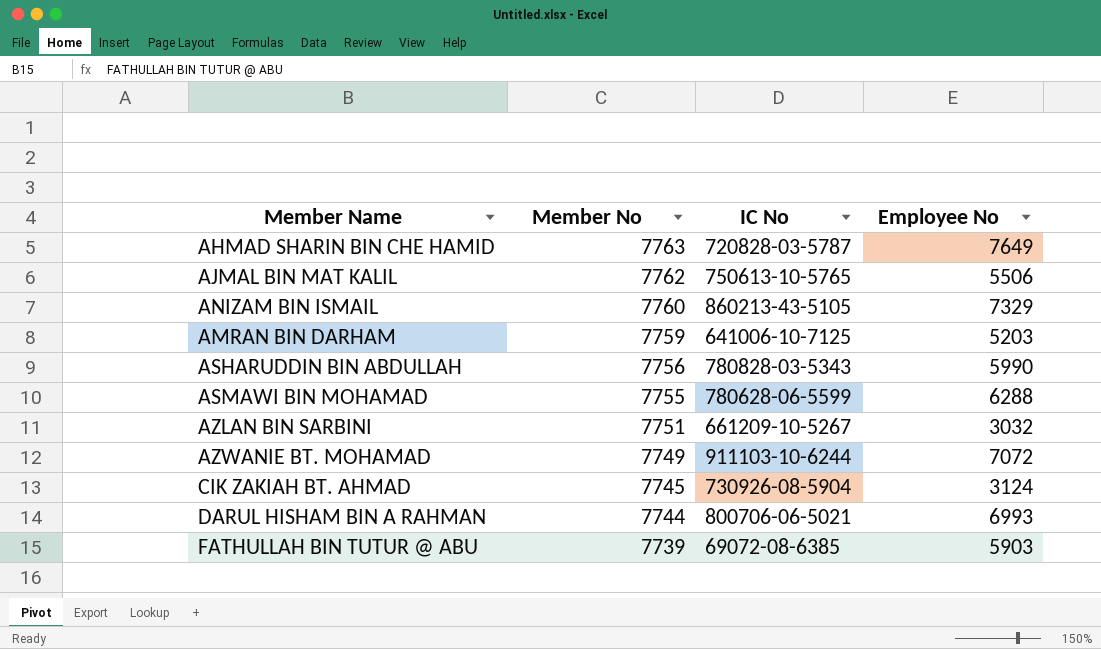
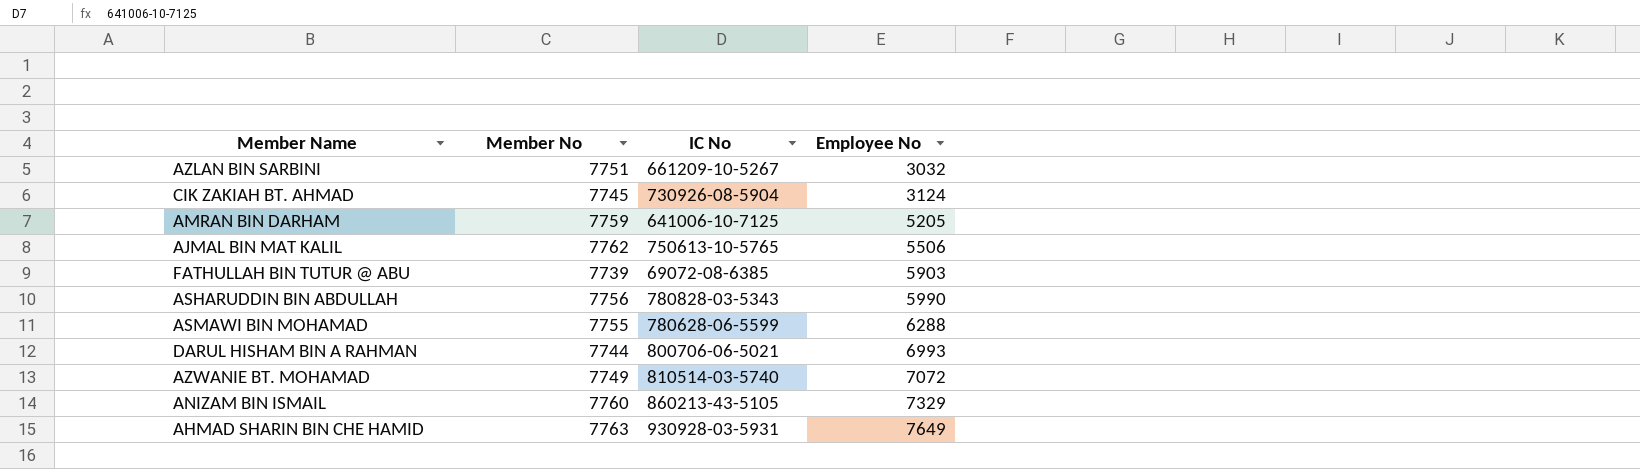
row order: Member No descending -> Employee No ascending
AMRAN BIN DARHAM | Employee No: 5203 -> 5205
AZWANIE BT. MOHAMAD | IC No: 911103-10-6244 -> 810514-03-5740
AHMAD SHARIN BIN CHE HAMID | IC No: 720828-03-5787 -> 930928-03-5931

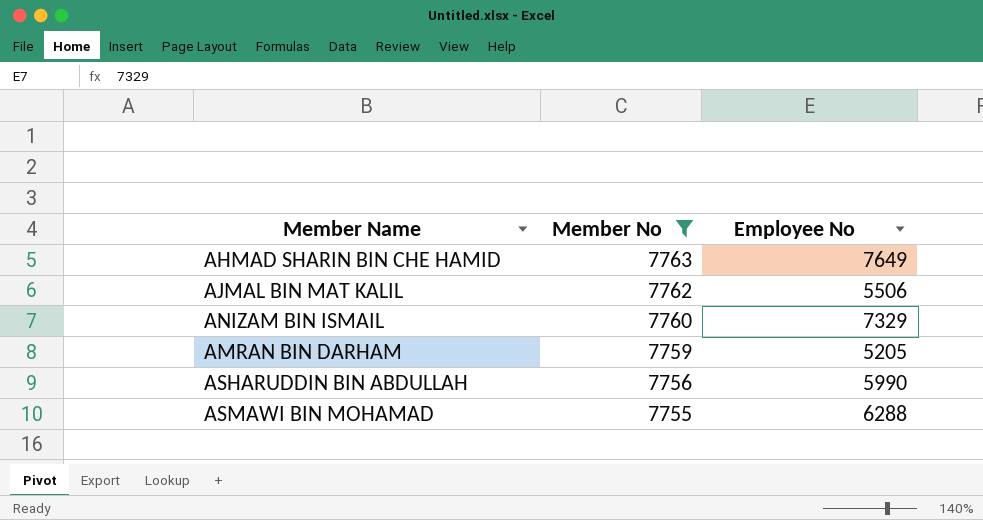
filter: none -> Member No >= 7755
row order: Employee No ascending -> Member No descending
column IC No | position: 3 -> none

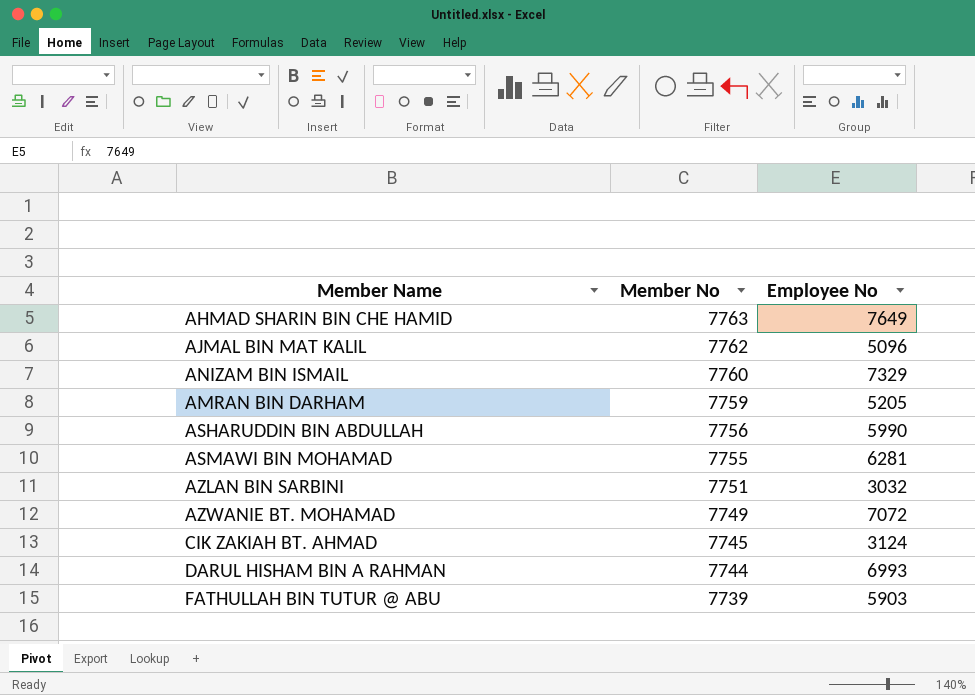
filter: Member No >= 7755 -> none
AJMAL BIN MAT KALIL | Employee No: 5506 -> 5096
ASMAWI BIN MOHAMAD | Employee No: 6288 -> 6281

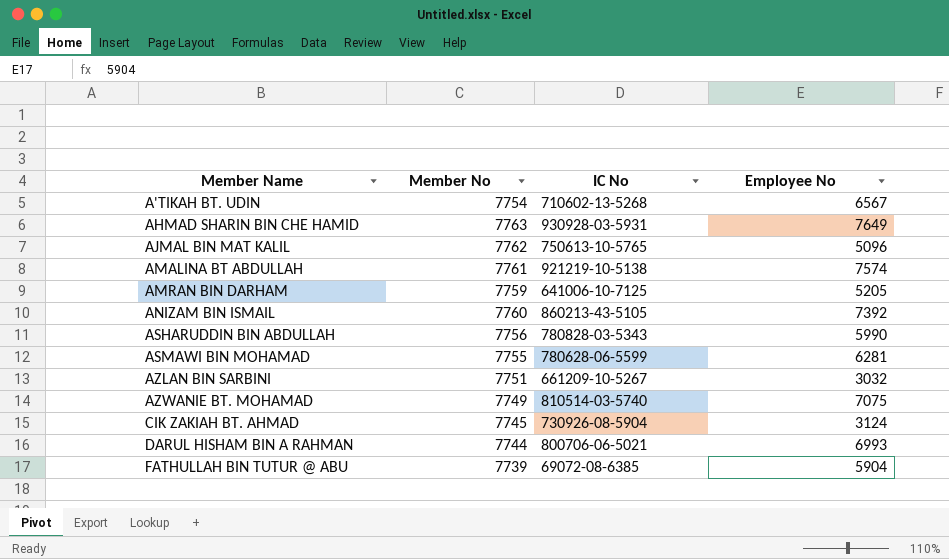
row order: Member No descending -> Member Name ascending
column IC No | position: none -> 3
row A'TIKAH BT. UDIN: none -> 7754 | 710602-13-5268 | 6567
row AMALINA BT ABDULLAH: none -> 7761 | 921219-10-5138 | 7574
ANIZAM BIN ISMAIL | Employee No: 7329 -> 7392
AZWANIE BT. MOHAMAD | Employee No: 7072 -> 7075
FATHULLAH BIN TUTUR @ ABU | Employee No: 5903 -> 5904

